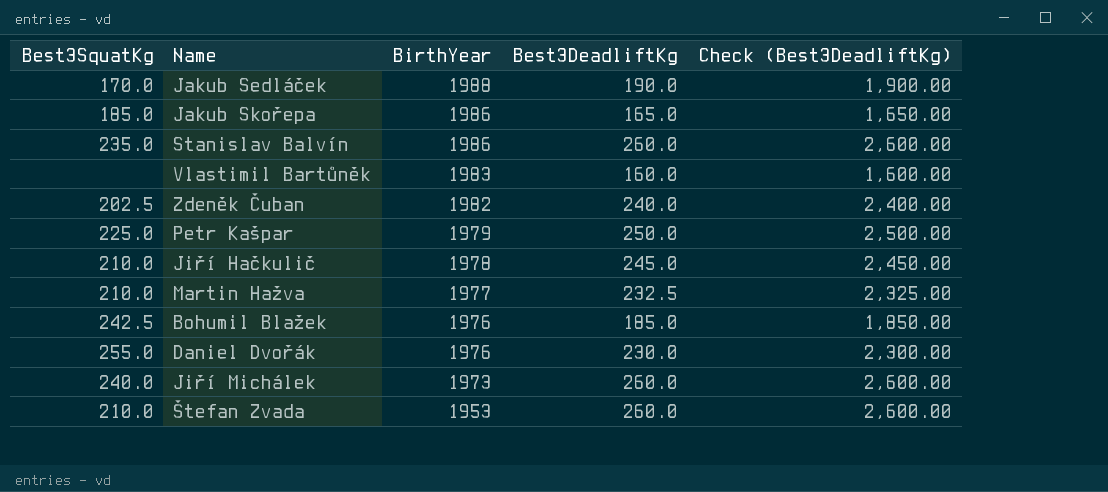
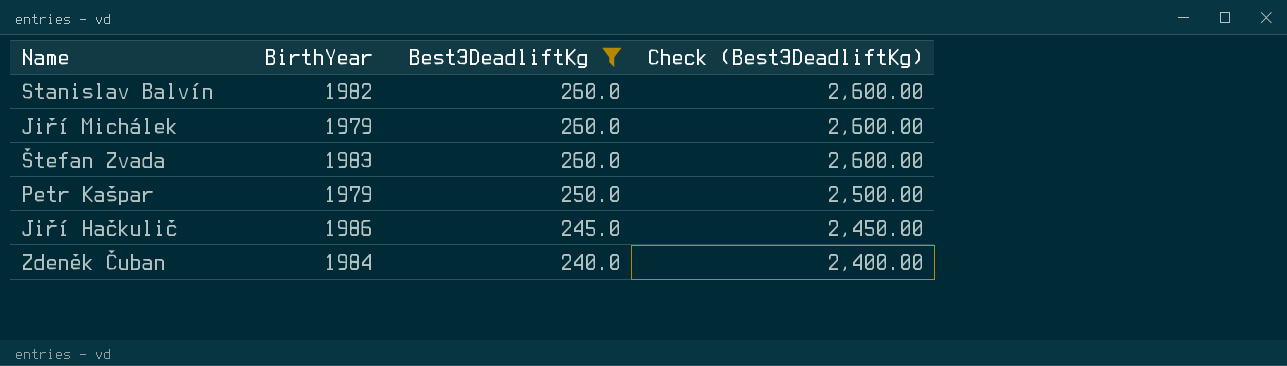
filter: none -> Best3DeadliftKg >= 240.0
row order: BirthYear descending -> Best3DeadliftKg descending
column Best3SquatKg | position: 1 -> none
Stanislav Balvín | BirthYear: 1986 -> 1982
Jiří Michálek | BirthYear: 1973 -> 1979
Štefan Zvada | BirthYear: 1953 -> 1983
Jiří Hačkulič | BirthYear: 1978 -> 1986
Zdeněk Čuban | BirthYear: 1982 -> 1984

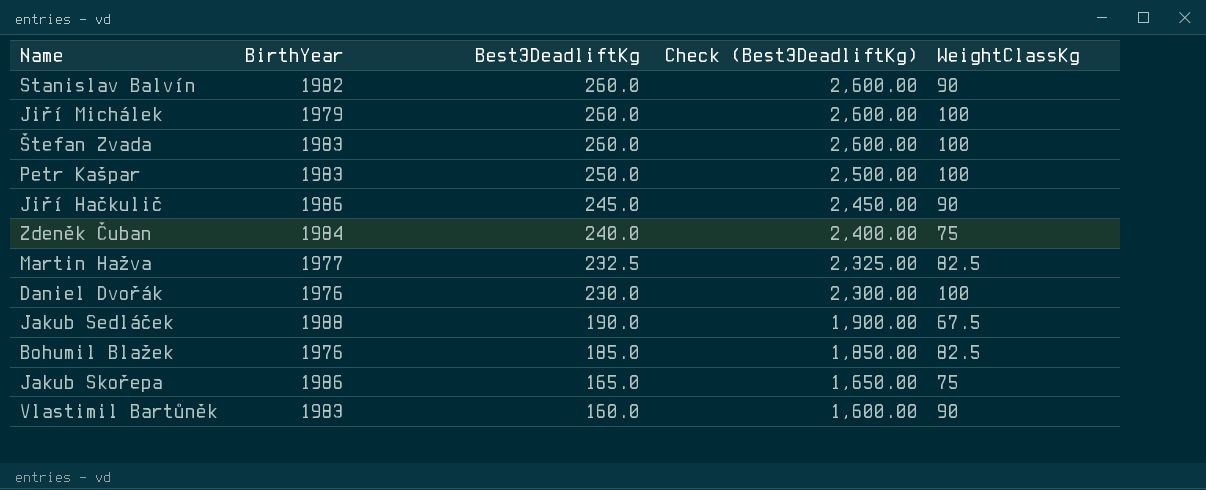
filter: Best3DeadliftKg >= 240.0 -> none
column WeightClassKg | position: none -> 5
Petr Kašpar | BirthYear: 1979 -> 1983

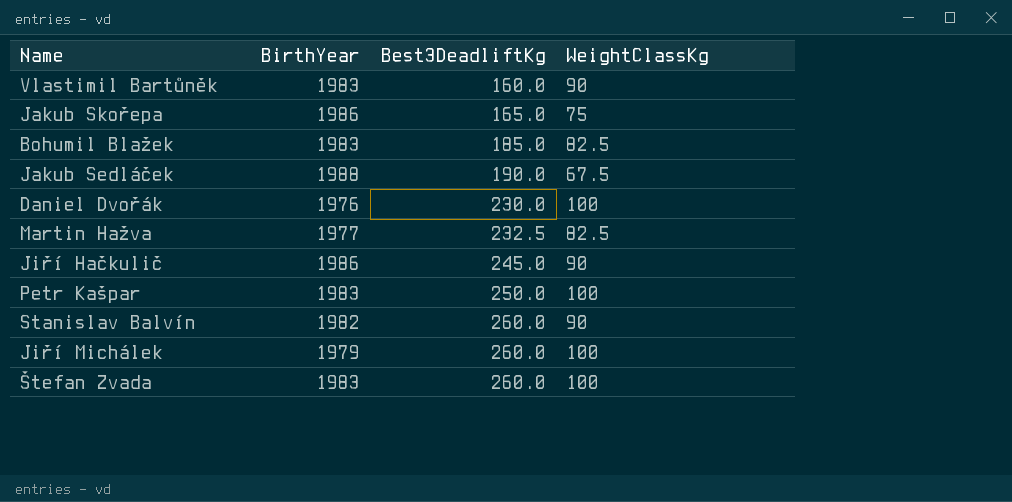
row order: Best3DeadliftKg descending -> Best3DeadliftKg ascending
column Check (Best3DeadliftKg) | formula: [Best3DeadliftKg] * 10 -> none
row Zdeněk Čuban: 1984 | 240.0 | 2,400.00 | 75 -> none
Bohumil Blažek | BirthYear: 1976 -> 1983

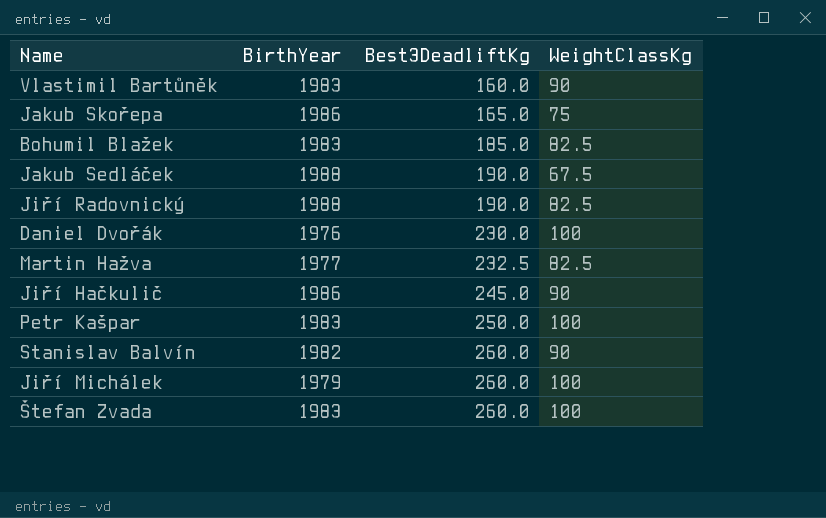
row Jiří Radovnický: none -> 1988 | 190.0 | 82.5

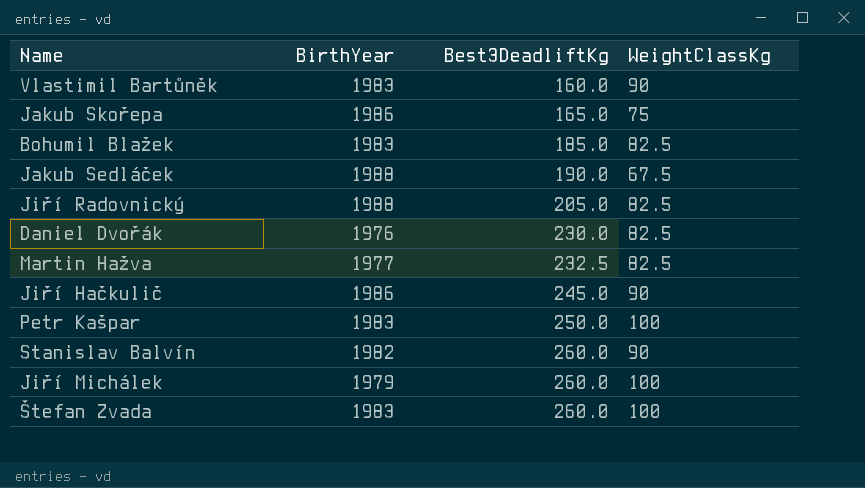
Jiří Radovnický | Best3DeadliftKg: 190.0 -> 205.0
Daniel Dvořák | WeightClassKg: 100 -> 82.5

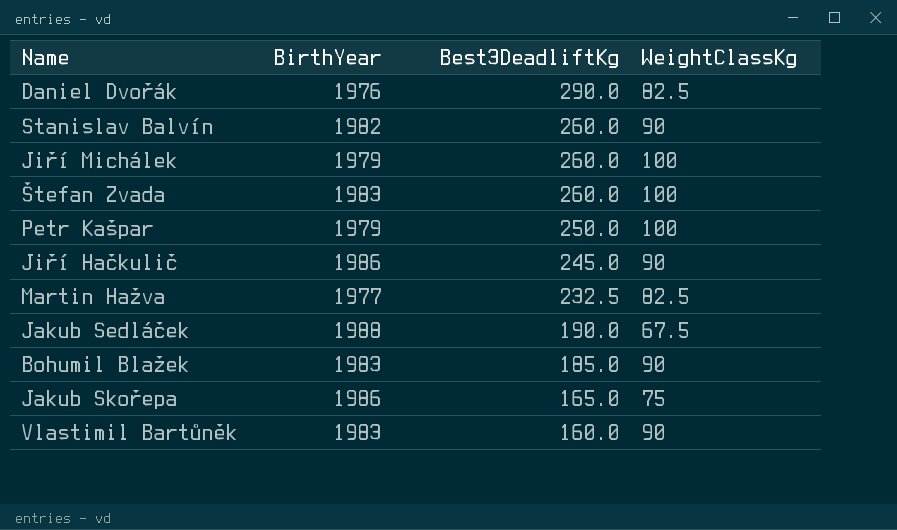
row order: Best3DeadliftKg ascending -> Best3DeadliftKg descending
row Jiří Radovnický: 1988 | 205.0 | 82.5 -> none
Daniel Dvořák | Best3DeadliftKg: 230.0 -> 290.0
Petr Kašpar | BirthYear: 1983 -> 1979
Bohumil Blažek | WeightClassKg: 82.5 -> 90

